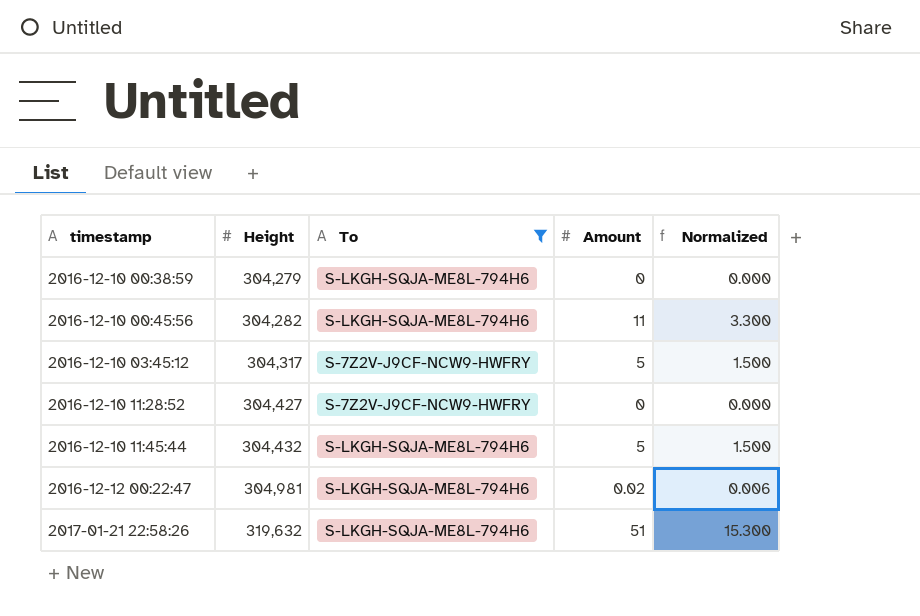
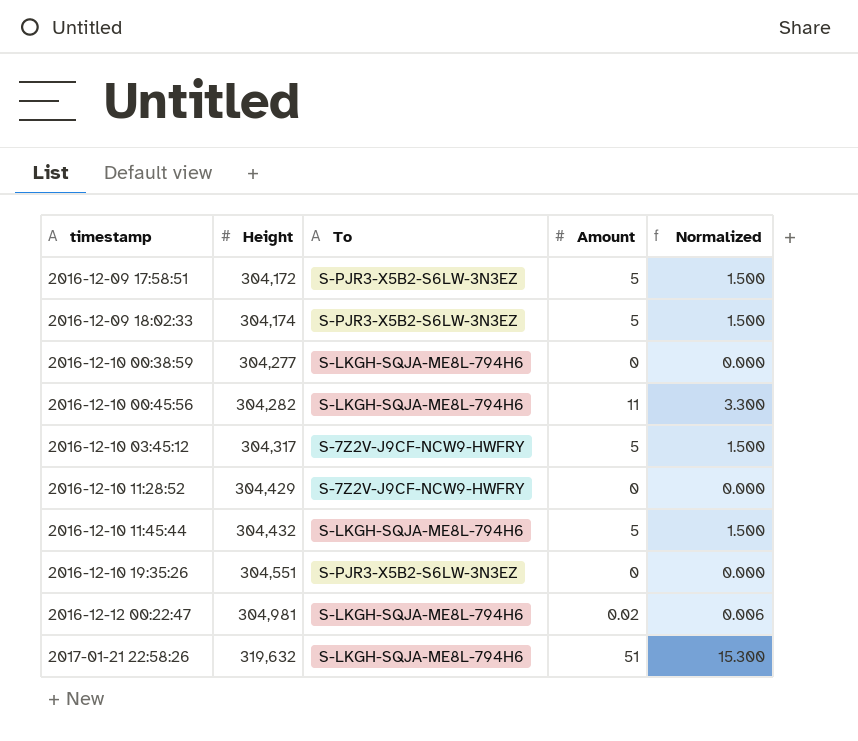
filter: To != S-PJR3-X5B2-S6LW-3N3EZ -> none
2016-12-10 00:38:59 | Height: 304,279 -> 304,277
2016-12-10 11:28:52 | Height: 304,427 -> 304,429

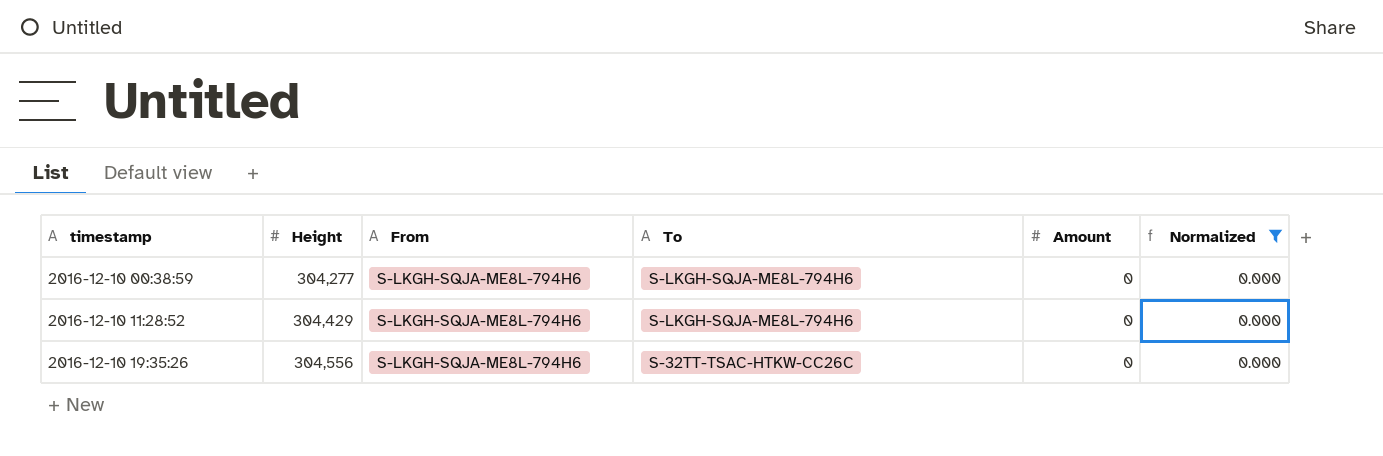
filter: none -> Normalized = 0.000
column From | position: none -> 3
2016-12-10 11:28:52 | To: S-7Z2V-J9CF-NCW9-HWFRY -> S-LKGH-SQJA-ME8L-794H6
2016-12-10 19:35:26 | Height: 304,551 -> 304,556
2016-12-10 19:35:26 | To: S-PJR3-X5B2-S6LW-3N3EZ -> S-32TT-TSAC-HTKW-CC26C

